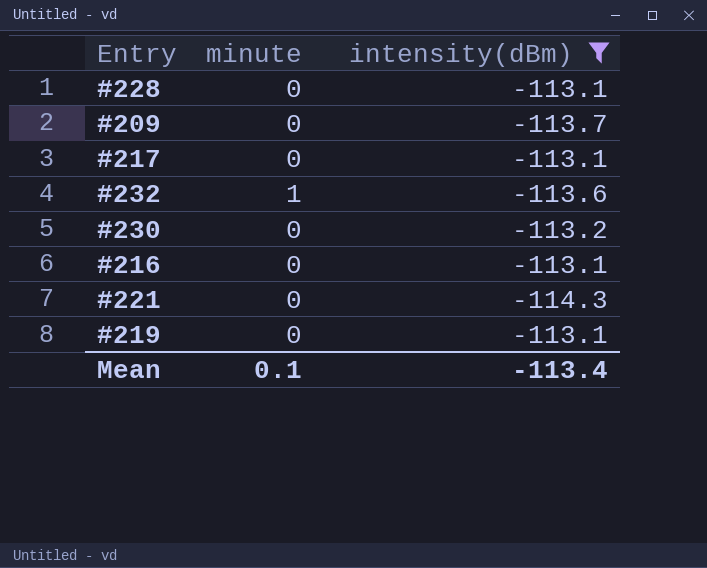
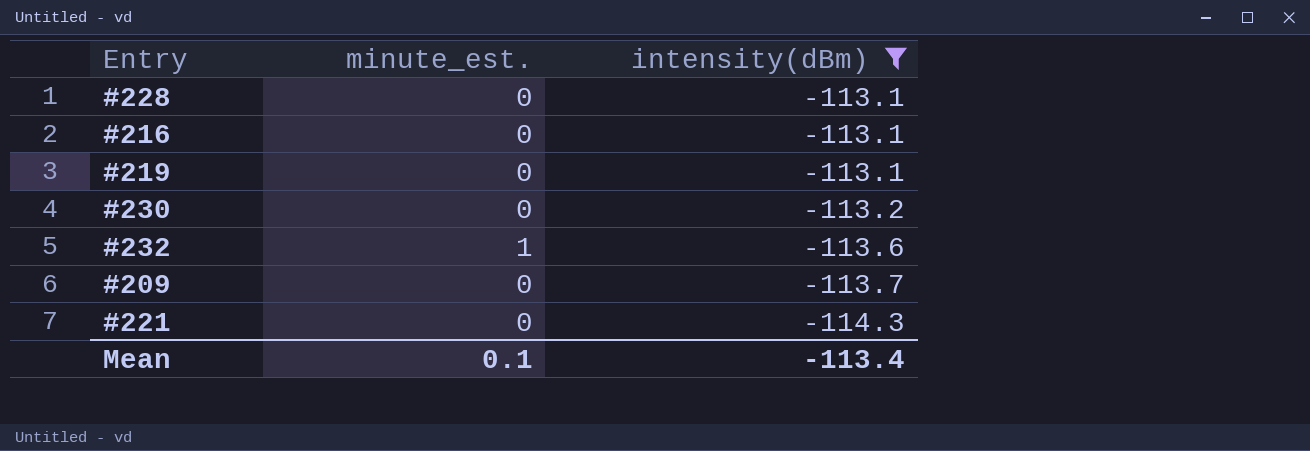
row order: none -> intensity(dBm) descending
column name: minute -> minute_est.
row #217: 0 | -113.1 -> none

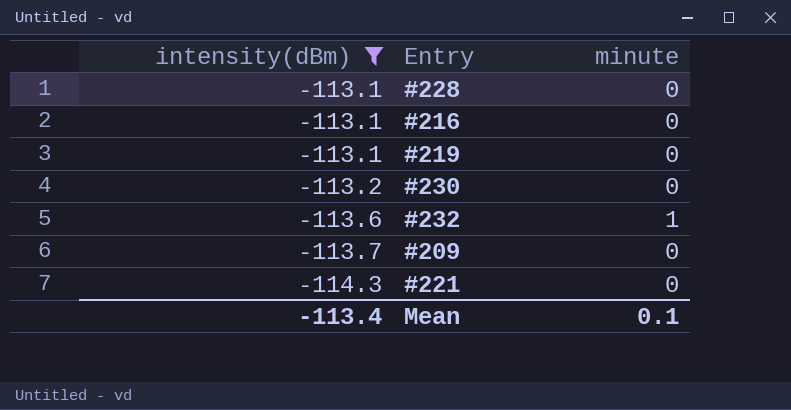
column intensity(dBm) | position: 3 -> 1
column name: minute_est. -> minute

